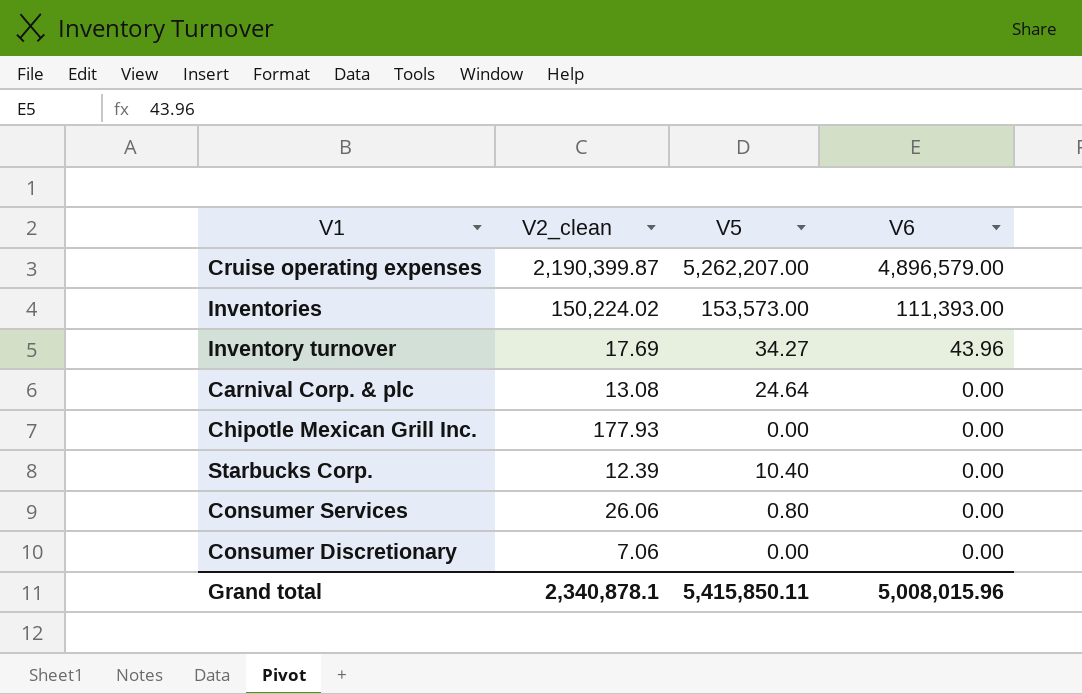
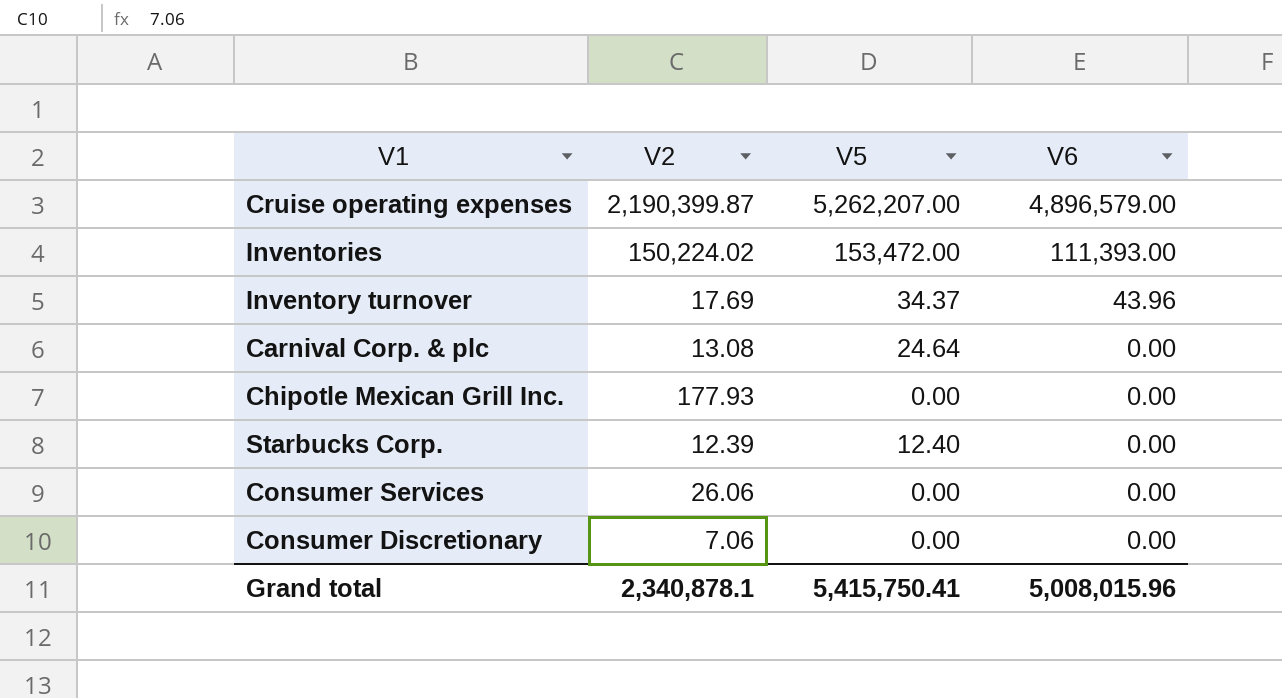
column name: V2_clean -> V2
Inventories | V5: 153,573.00 -> 153,472.00
Inventory turnover | V5: 34.27 -> 34.37
Starbucks Corp. | V5: 10.40 -> 12.40
Consumer Services | V5: 0.80 -> 0.00
Grand total | V5: 5,415,850.11 -> 5,415,750.41

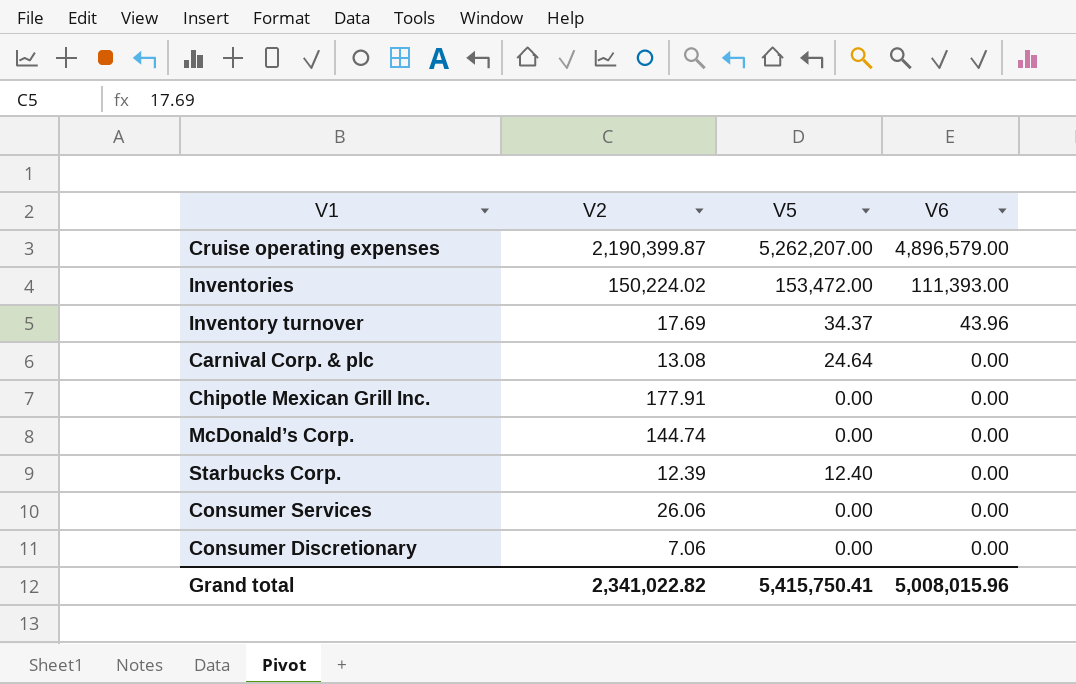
Chipotle Mexican Grill Inc. | V2: 177.93 -> 177.91
row McDonald’s Corp.: none -> 144.74 | 0.00 | 0.00
Grand total | V2: 2,340,878.1 -> 2,341,022.82

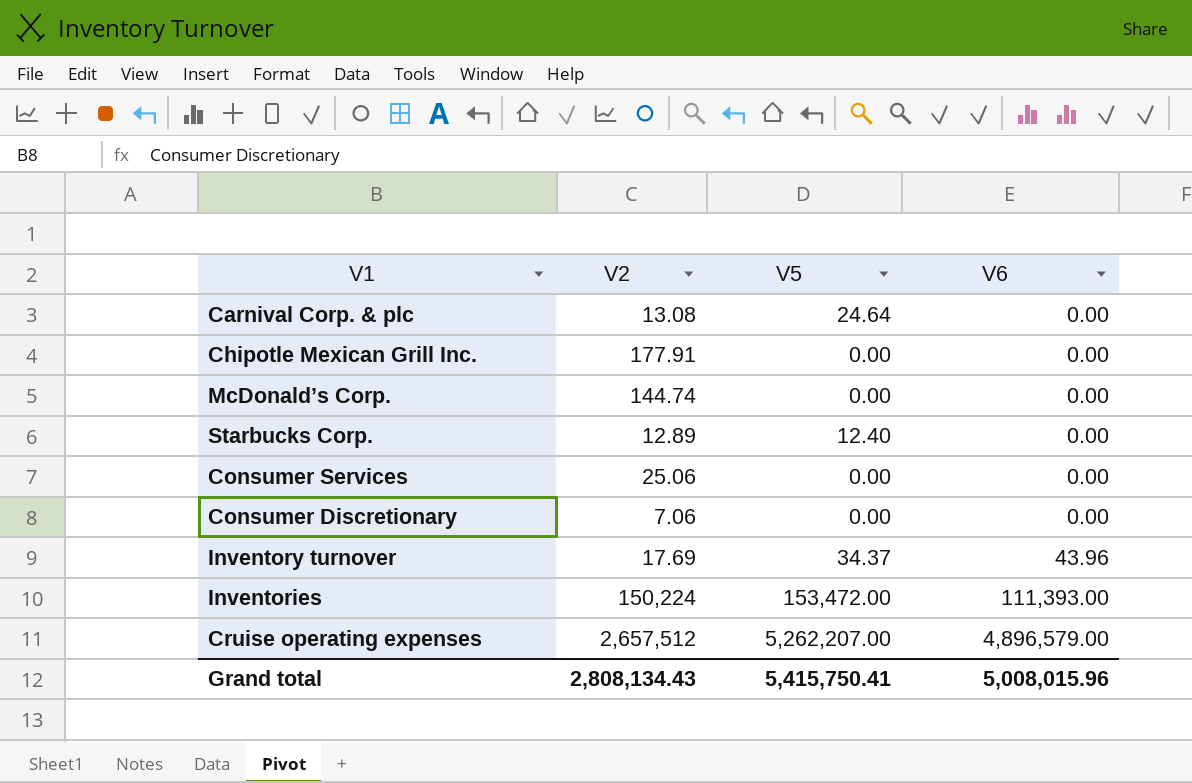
row order: V6 descending -> V6 ascending
Starbucks Corp. | V2: 12.39 -> 12.89
Consumer Services | V2: 26.06 -> 25.06
Inventories | V2: 150,224.02 -> 150,224
Cruise operating expenses | V2: 2,190,399.87 -> 2,657,512
Grand total | V2: 2,341,022.82 -> 2,808,134.43

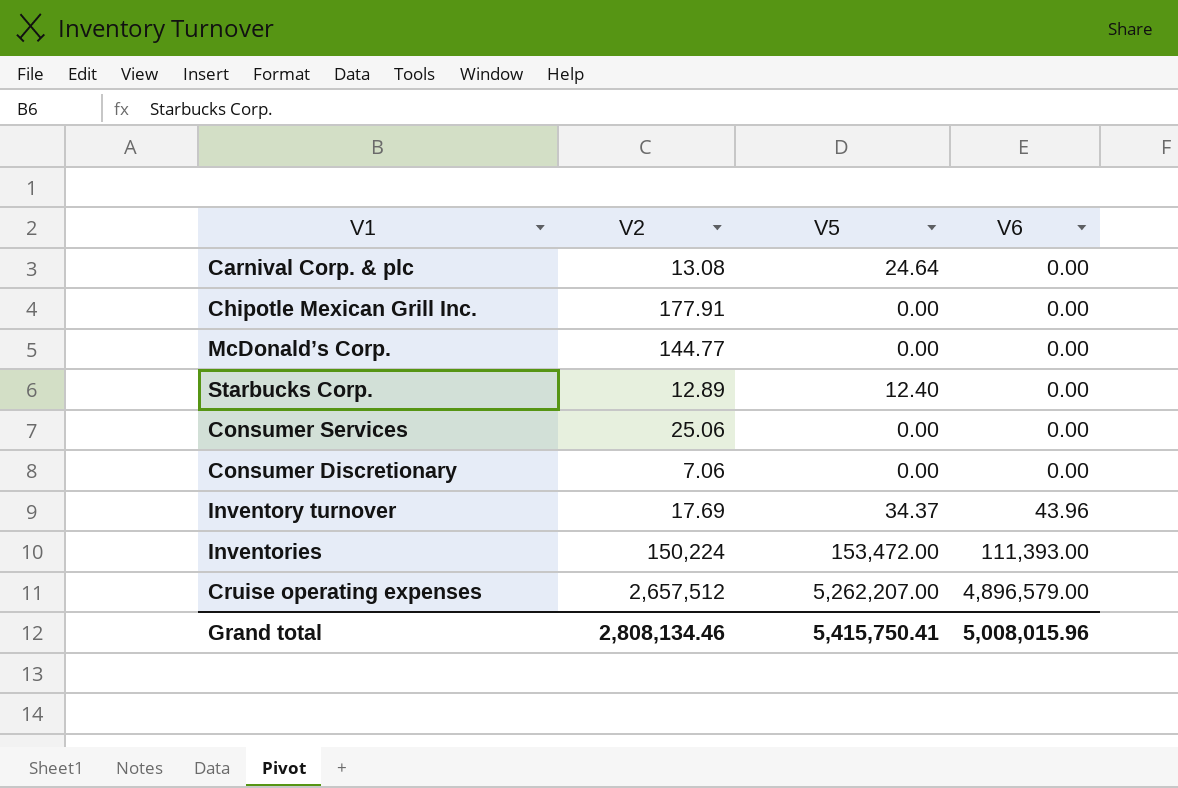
McDonald’s Corp. | V2: 144.74 -> 144.77
Grand total | V2: 2,808,134.43 -> 2,808,134.46

